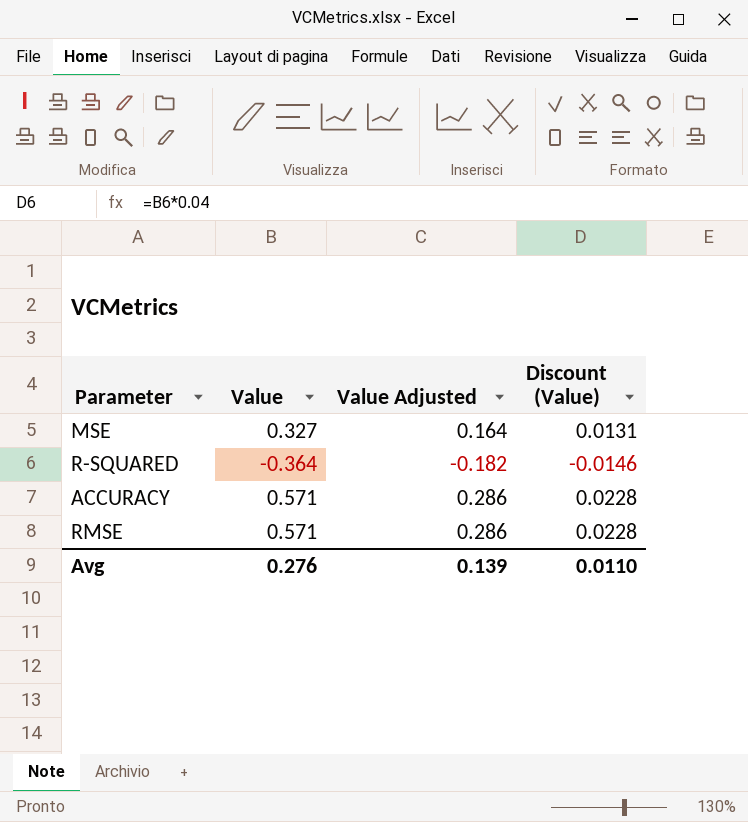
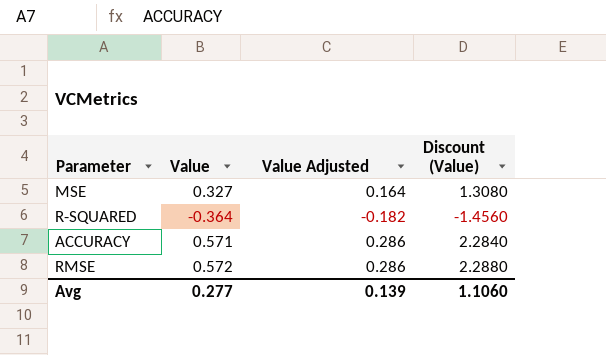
column Discount (Value) | formula: [Value] * 0.04 -> [Value] * 4
RMSE | Value: 0.571 -> 0.572
Avg | Value: 0.276 -> 0.277
Avg | Discount (Value): 0.0110 -> 1.1060

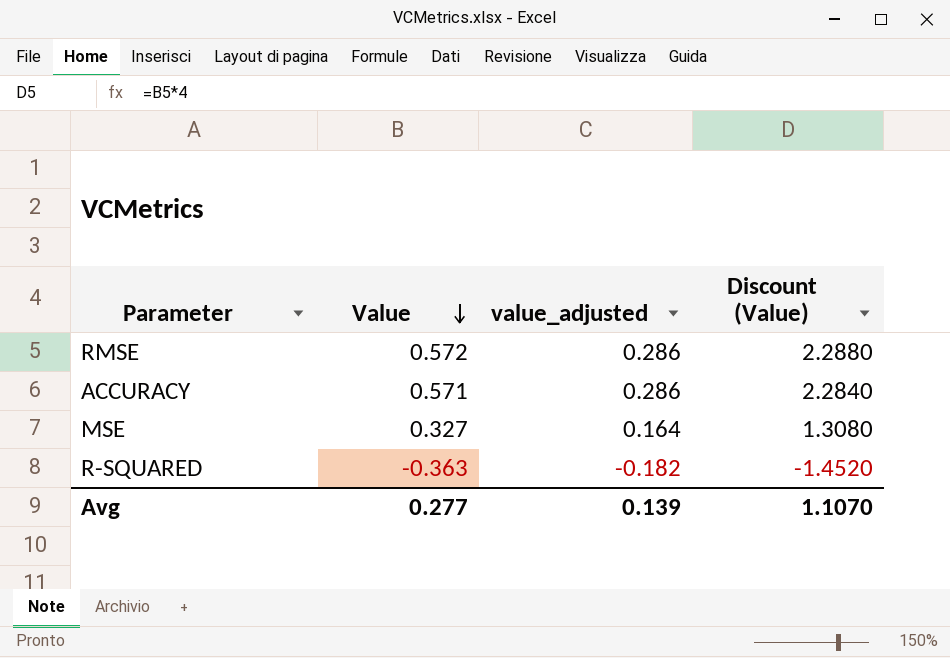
row order: none -> Value descending
column name: Value Adjusted -> value_adjusted
R-SQUARED | Value: -0.364 -> -0.363
R-SQUARED | Discount (Value): -1.4560 -> -1.4520
Avg | Discount (Value): 1.1060 -> 1.1070

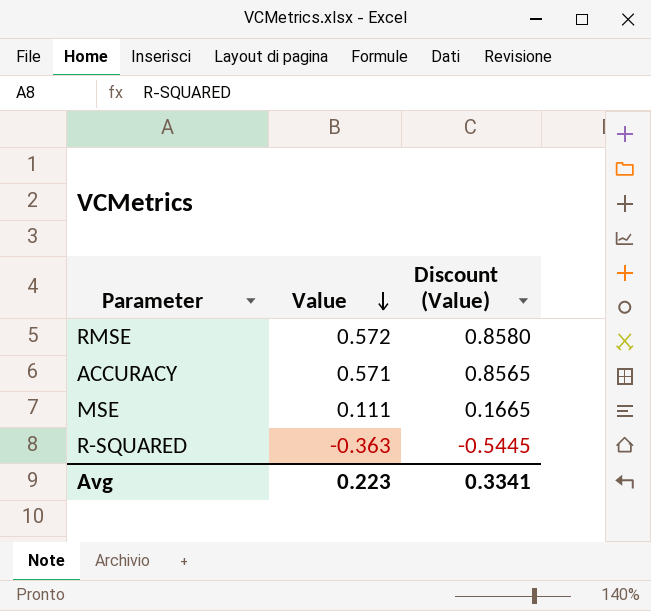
column value_adjusted | formula: [Value] * 0.5 -> none
column Discount (Value) | formula: [Value] * 4 -> [Value] * 1.5
MSE | Value: 0.327 -> 0.111
Avg | Value: 0.277 -> 0.223
Avg | Discount (Value): 1.1070 -> 0.3341

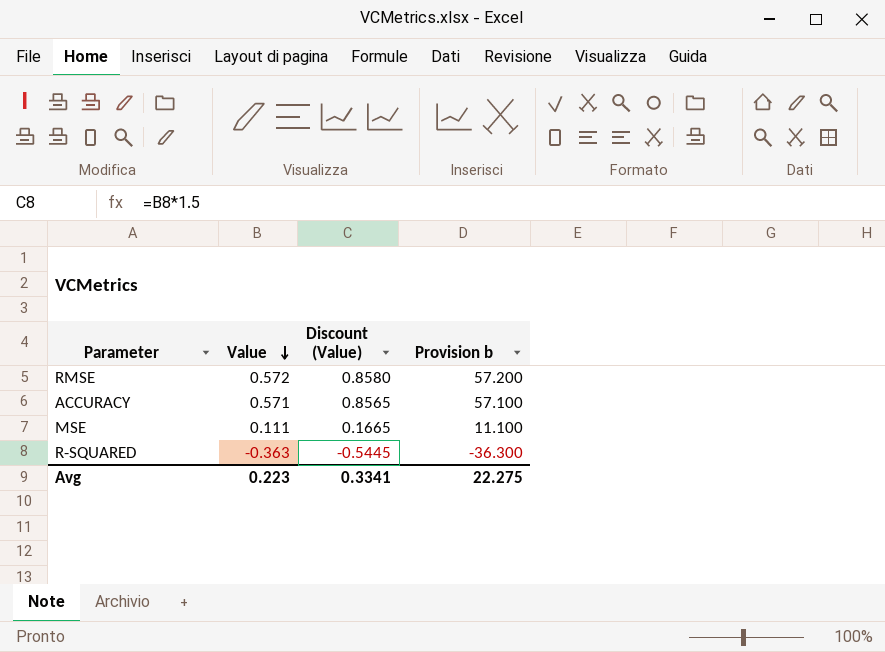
column Provision b | formula: none -> [Value] * 100

